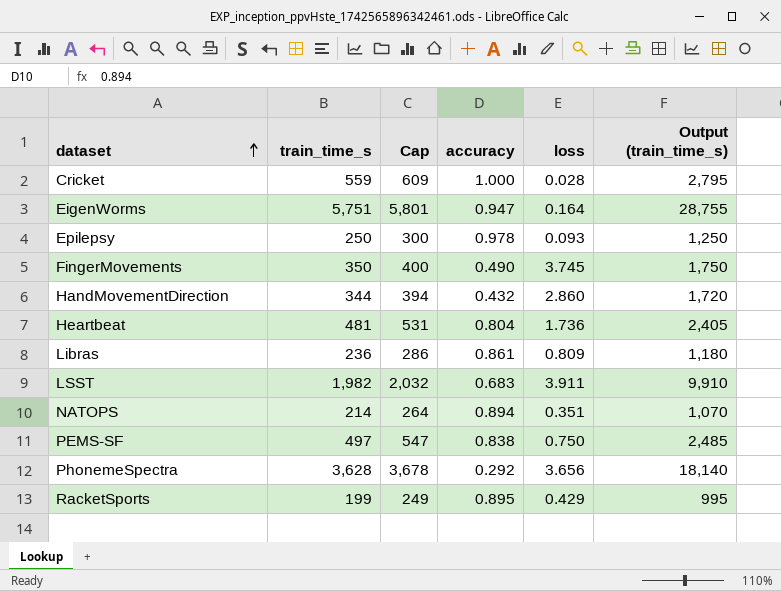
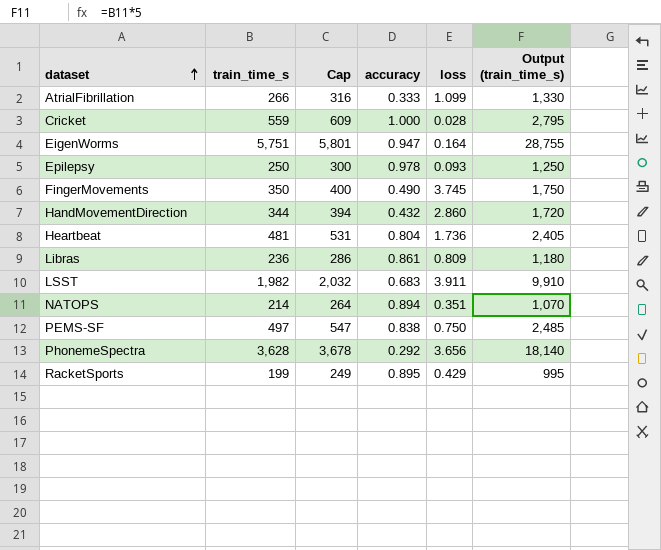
row AtrialFibrillation: none -> 266 | 316 | 0.333 | 1.099 | 1,330

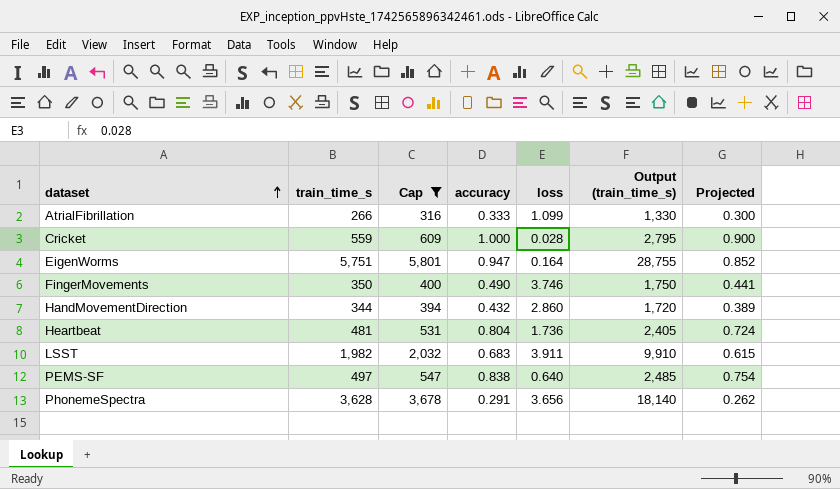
filter: none -> Cap >= 316
column Projected | formula: none -> [accuracy] * 0.9
FingerMovements | loss: 3.745 -> 3.746
PEMS-SF | loss: 0.750 -> 0.640
PhonemeSpectra | accuracy: 0.292 -> 0.291

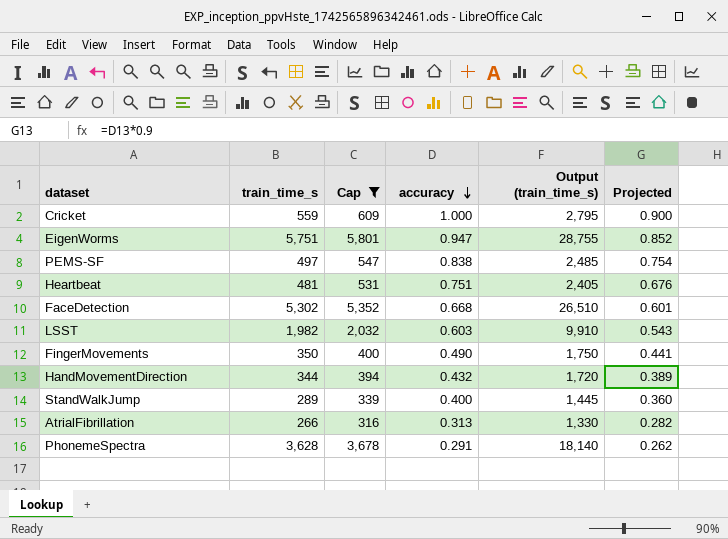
row order: dataset ascending -> accuracy descending
column loss | position: 5 -> none
Heartbeat | accuracy: 0.804 -> 0.751
Heartbeat | Projected: 0.724 -> 0.676
row FaceDetection: none -> 5,302 | 5,352 | 0.668 | 26,510 | 0.601
LSST | accuracy: 0.683 -> 0.603
LSST | Projected: 0.615 -> 0.543
row StandWalkJump: none -> 289 | 339 | 0.400 | 1,445 | 0.360
AtrialFibrillation | accuracy: 0.333 -> 0.313
AtrialFibrillation | Projected: 0.300 -> 0.282

